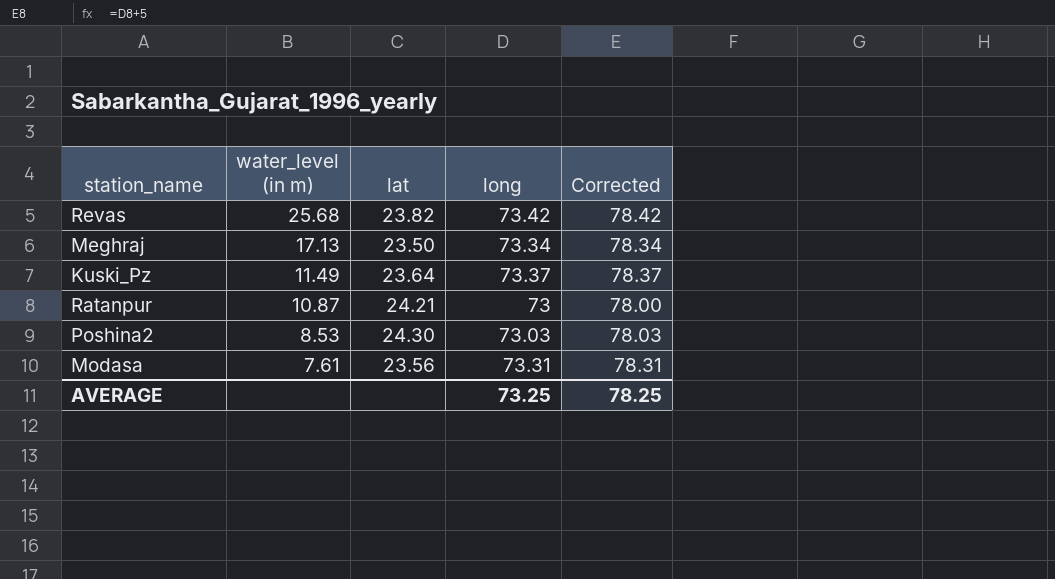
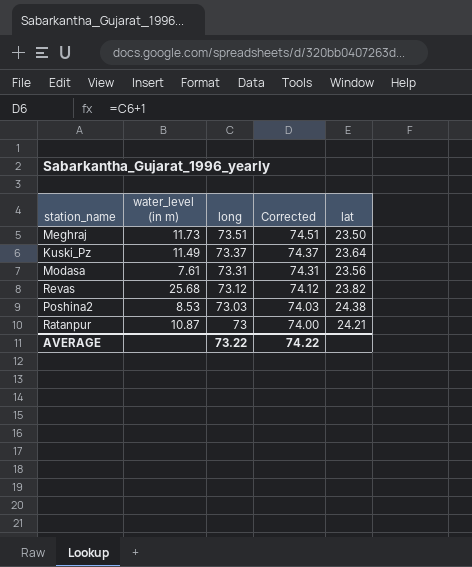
row order: water_level (in m) descending -> long descending
column Corrected | formula: [long] + 5 -> [long] + 1
column lat | position: 3 -> 5
Meghraj | water_level (in m): 17.13 -> 11.73
Meghraj | long: 73.34 -> 73.51
Revas | long: 73.42 -> 73.12
Poshina2 | lat: 24.30 -> 24.38
AVERAGE | long: 73.25 -> 73.22
AVERAGE | Corrected: 78.25 -> 74.22

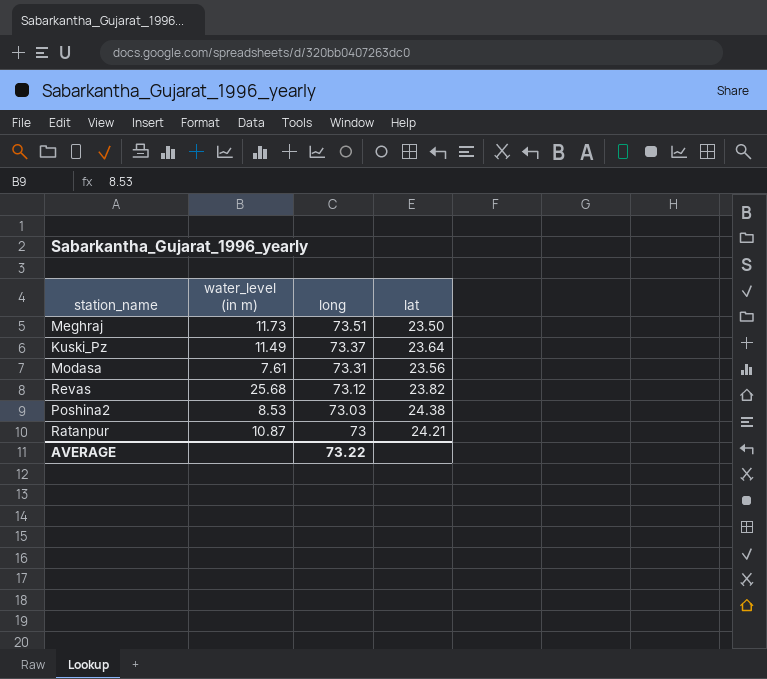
column Corrected | formula: [long] + 1 -> none

